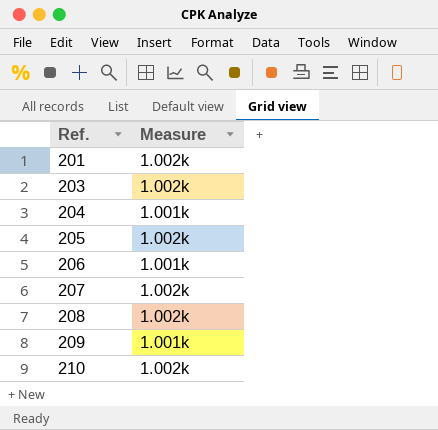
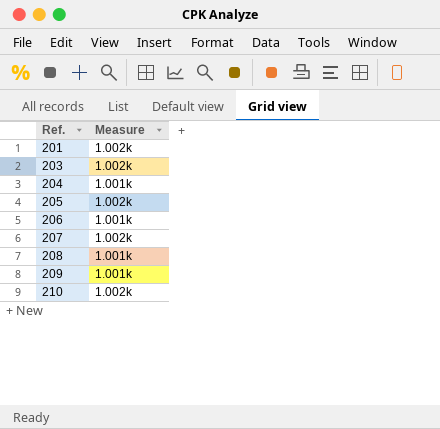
208 | Measure: 1.002k -> 1.001k

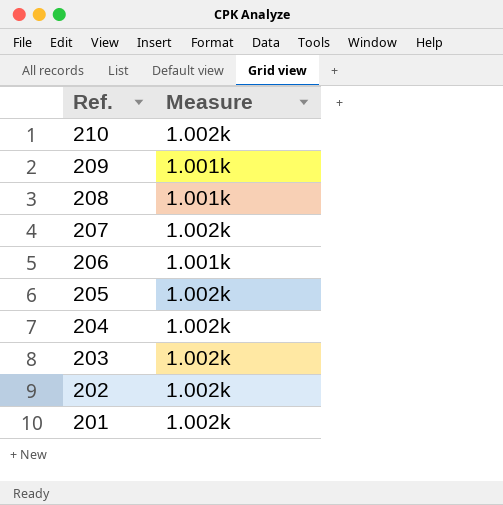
row order: Ref. ascending -> Ref. descending
204 | Measure: 1.001k -> 1.002k
row 202: none -> 1.002k

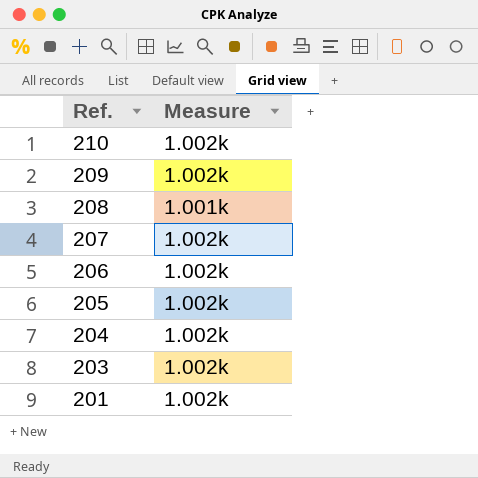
row 202: 1.002k -> none
209 | Measure: 1.001k -> 1.002k
206 | Measure: 1.001k -> 1.002k

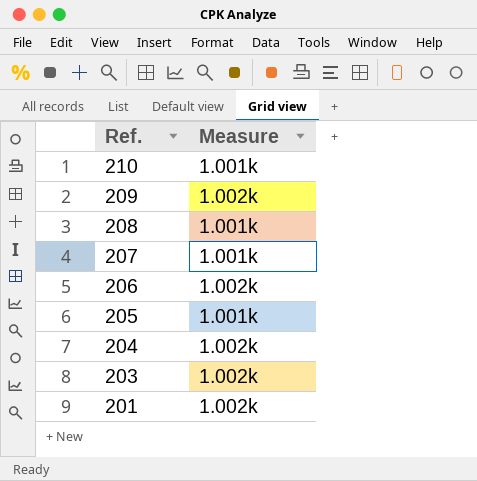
210 | Measure: 1.002k -> 1.001k
207 | Measure: 1.002k -> 1.001k
205 | Measure: 1.002k -> 1.001k

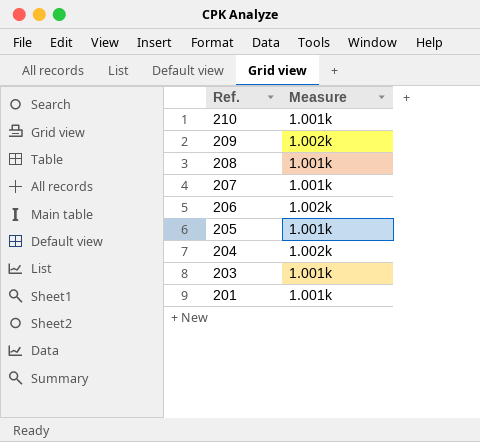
203 | Measure: 1.002k -> 1.001k
201 | Measure: 1.002k -> 1.001k

